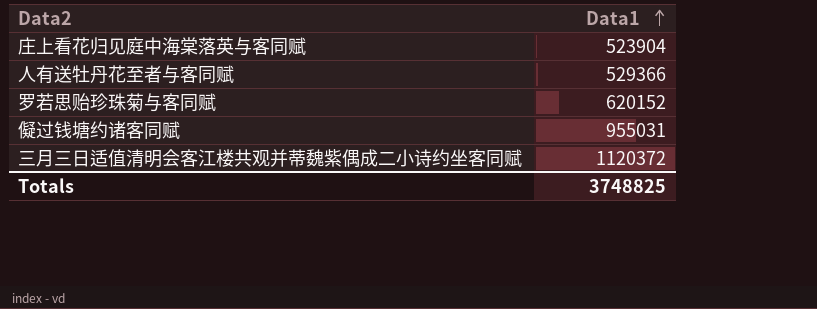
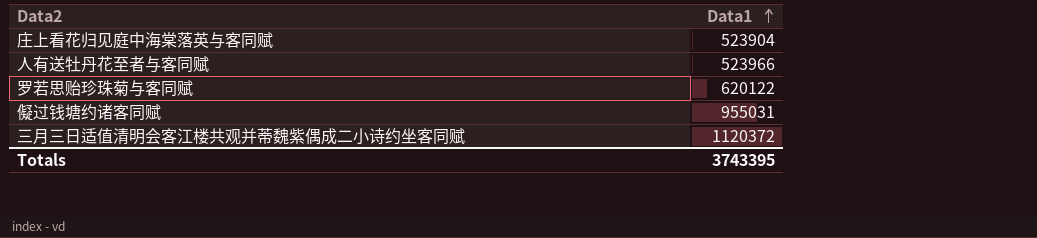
人有送牡丹花至者与客同赋 | Data1: 529366 -> 523966
罗若思贻珍珠菊与客同赋 | Data1: 620152 -> 620122
Totals | Data1: 3748825 -> 3743395

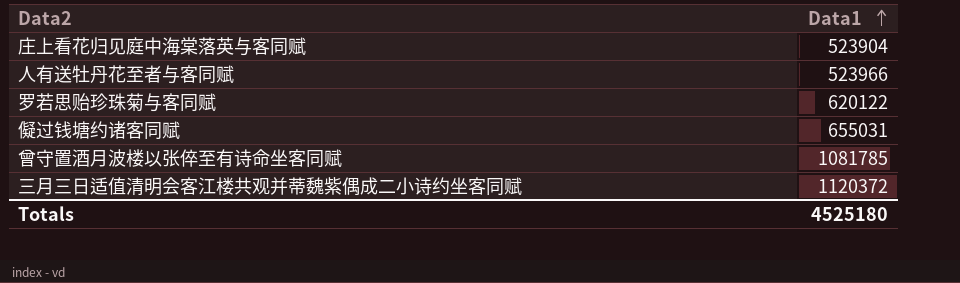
儗过钱塘约诸客同赋 | Data1: 955031 -> 655031
row 曾守置酒月波楼以张倅至有诗命坐客同赋: none -> 1081785
Totals | Data1: 3743395 -> 4525180

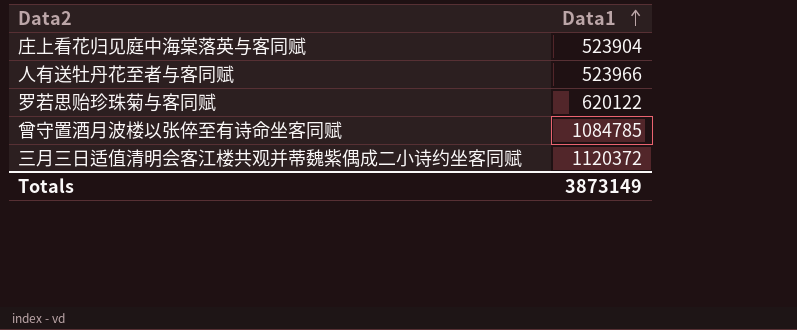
row 儗过钱塘约诸客同赋: 655031 -> none
曾守置酒月波楼以张倅至有诗命坐客同赋 | Data1: 1081785 -> 1084785
Totals | Data1: 4525180 -> 3873149

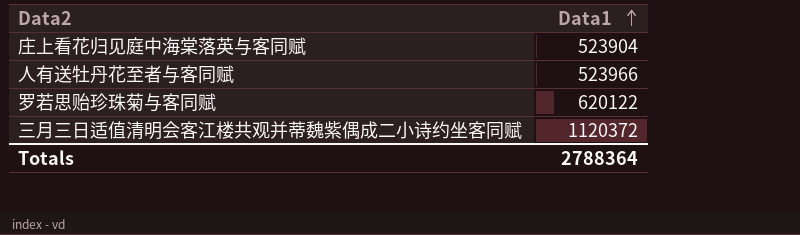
row 曾守置酒月波楼以张倅至有诗命坐客同赋: 1084785 -> none
Totals | Data1: 3873149 -> 2788364

